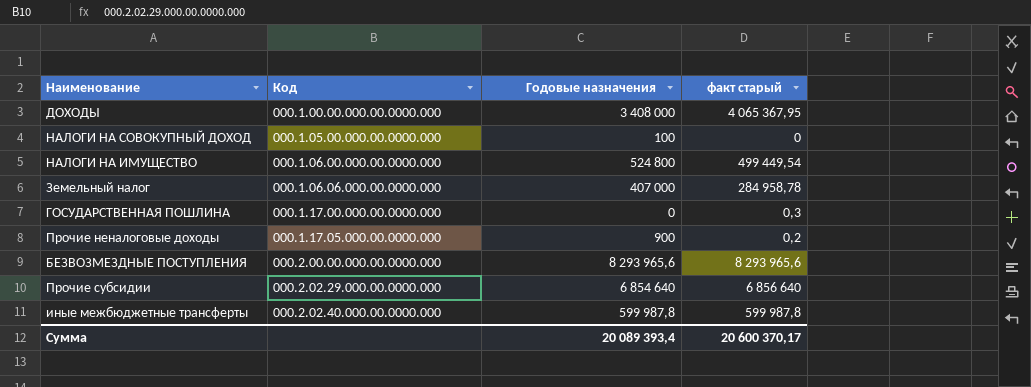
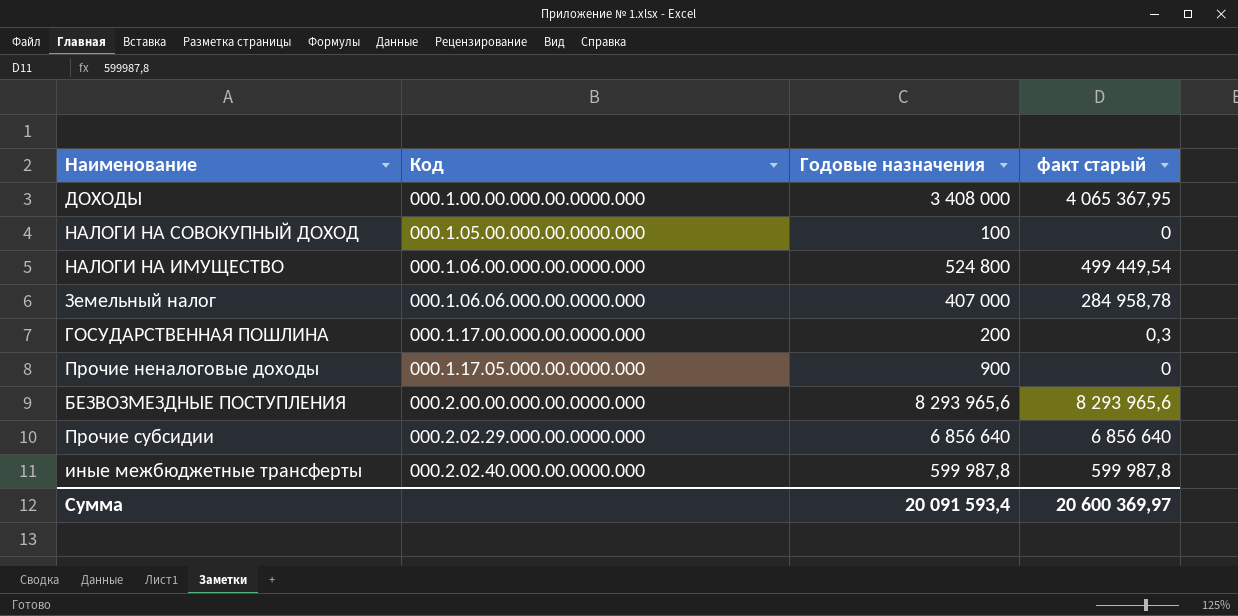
ГОСУДАРСТВЕННАЯ ПОШЛИНА | Годовые назначения: 0 -> 200
Прочие неналоговые доходы | факт старый: 0,2 -> 0
Прочие субсидии | Годовые назначения: 6 854 640 -> 6 856 640
Сумма | Годовые назначения: 20 089 393,4 -> 20 091 593,4
Сумма | факт старый: 20 600 370,17 -> 20 600 369,97

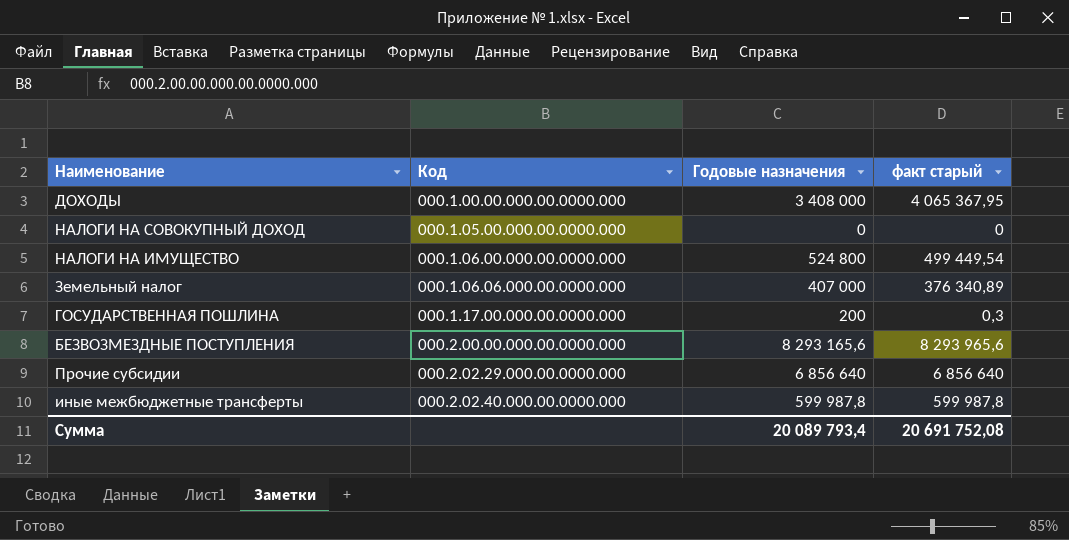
row Прочие неналоговые доходы: 000.1.17.05.000.00.0000.000 | 900 | 0 -> none
НАЛОГИ НА СОВОКУПНЫЙ ДОХОД | Годовые назначения: 100 -> 0
Земельный налог | факт старый: 284 958,78 -> 376 340,89
БЕЗВОЗМЕЗДНЫЕ ПОСТУПЛЕНИЯ | Годовые назначения: 8 293 965,6 -> 8 293 165,6
Сумма | Годовые назначения: 20 091 593,4 -> 20 089 793,4
Сумма | факт старый: 20 600 369,97 -> 20 691 752,08

